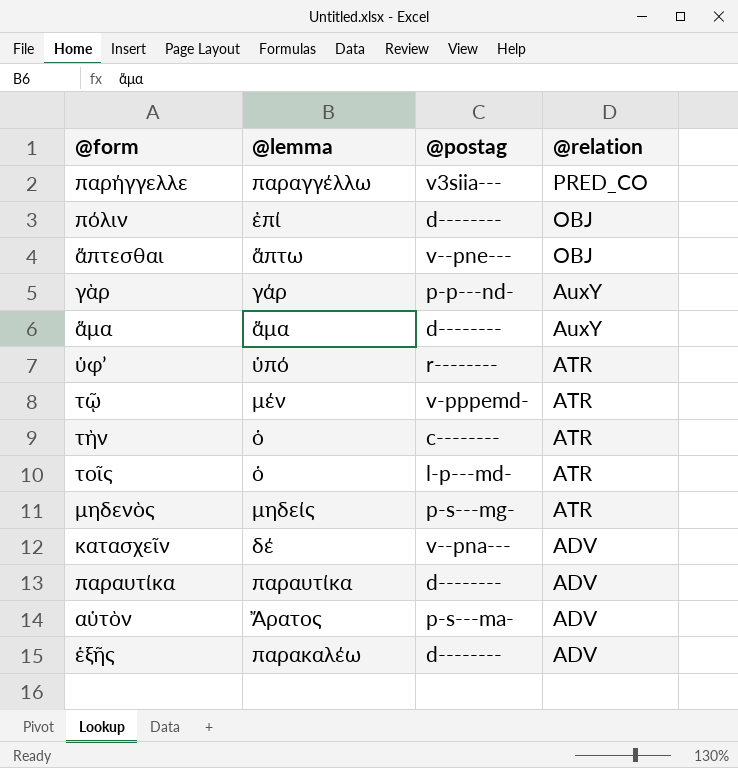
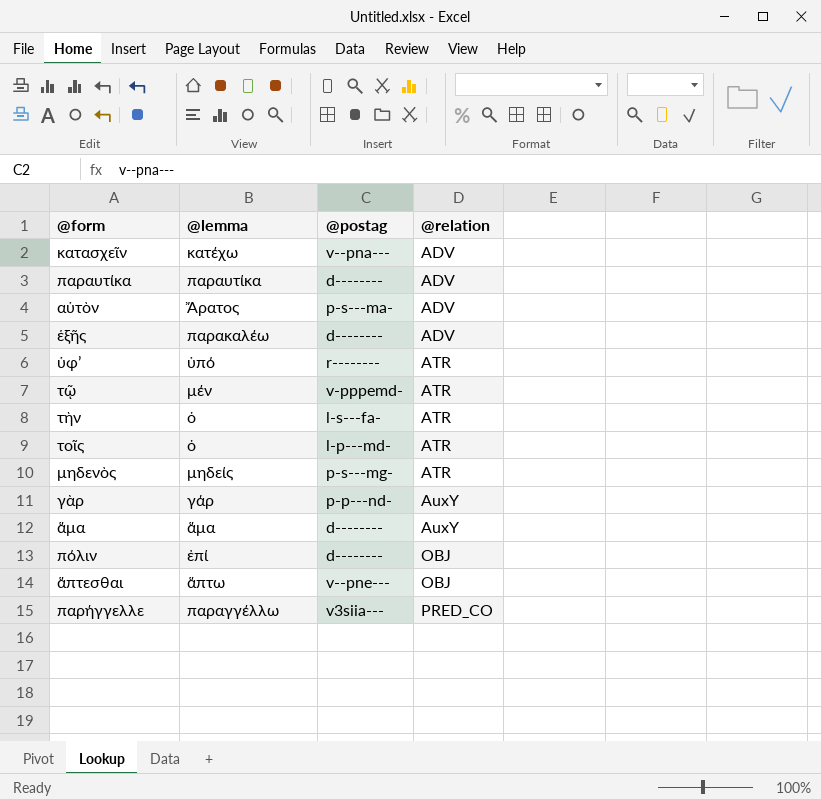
row order: @relation descending -> @relation ascending
κατασχεῖν | @lemma: δέ -> κατέχω
τὴν | @postag: c-------- -> l-s---fa-

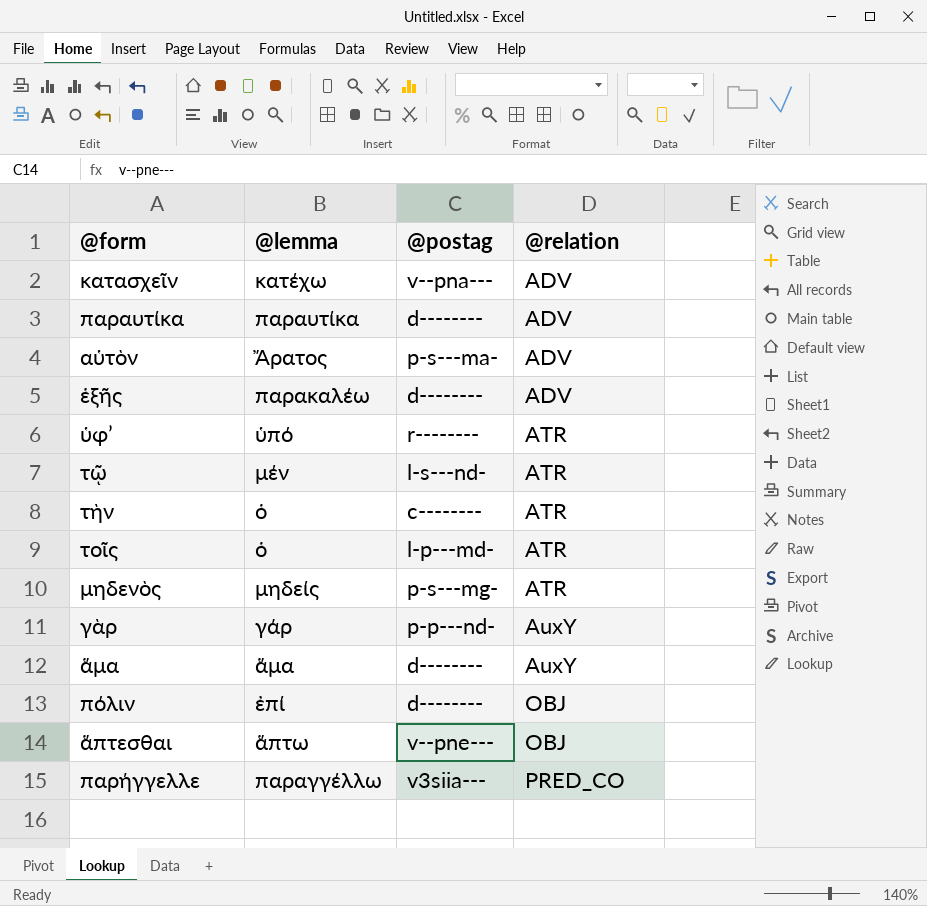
τῷ | @postag: v-pppemd- -> l-s---nd-
τὴν | @postag: l-s---fa- -> c--------

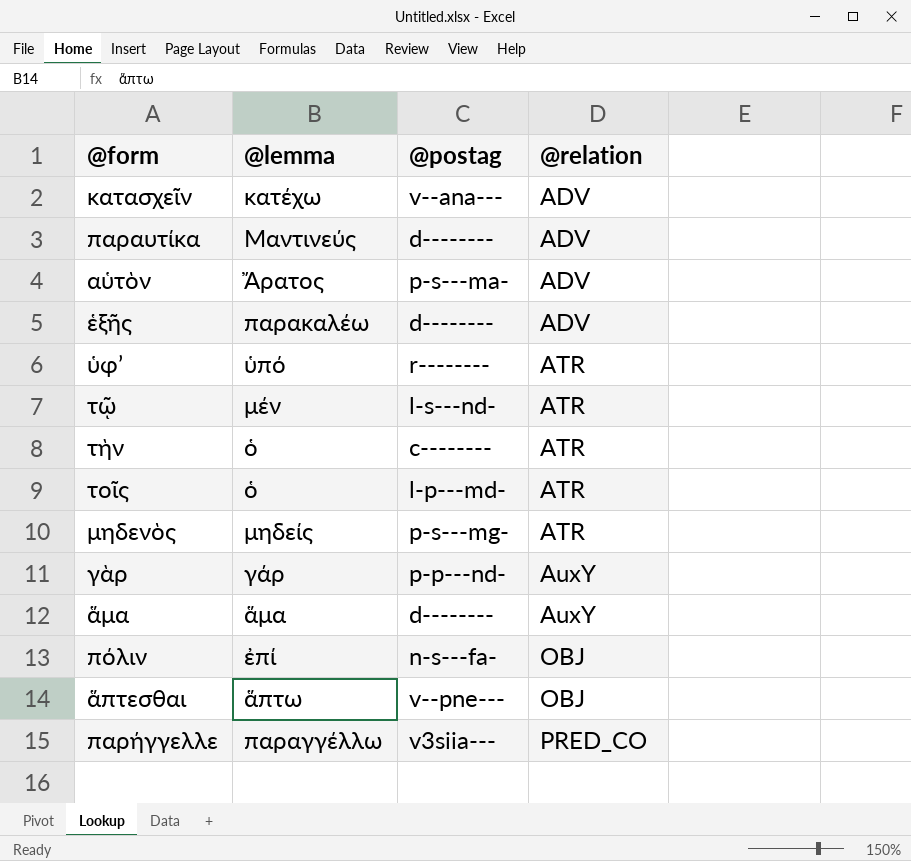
κατασχεῖν | @postag: v--pna--- -> v--ana---
παραυτίκα | @lemma: παραυτίκα -> Μαντινεύς
πόλιν | @postag: d-------- -> n-s---fa-

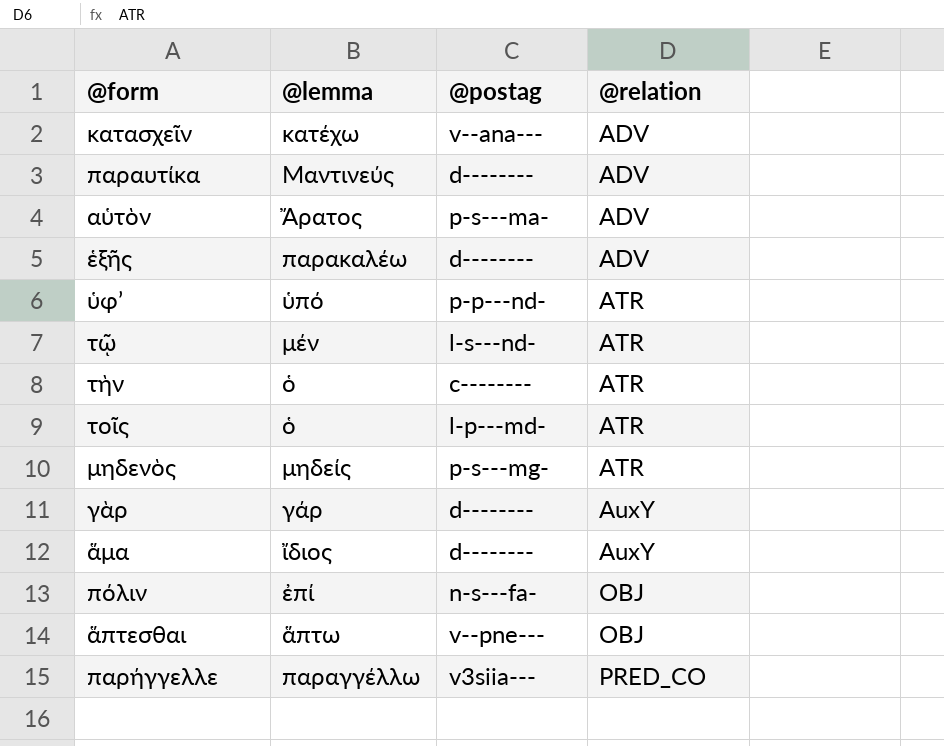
ὑφʼ | @postag: r-------- -> p-p---nd-
γὰρ | @postag: p-p---nd- -> d--------
ἅμα | @lemma: ἅμα -> ἴδιος

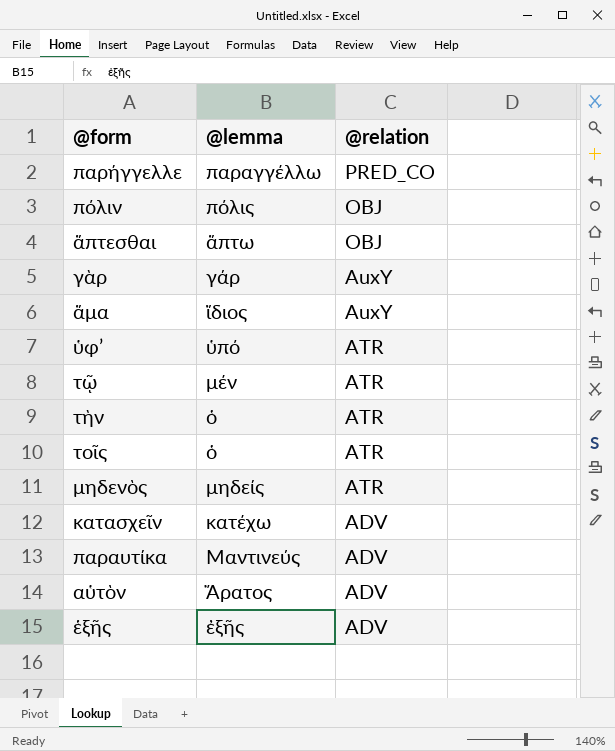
row order: @relation ascending -> @relation descending
column @postag | position: 3 -> none
πόλιν | @lemma: ἐπί -> πόλις
ἑξῆς | @lemma: παρακαλέω -> ἐξῆς

